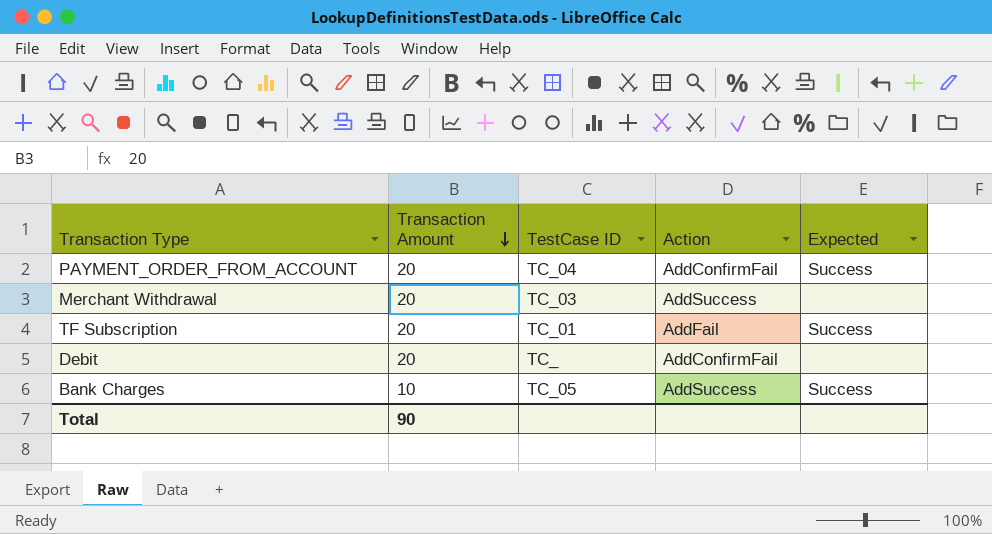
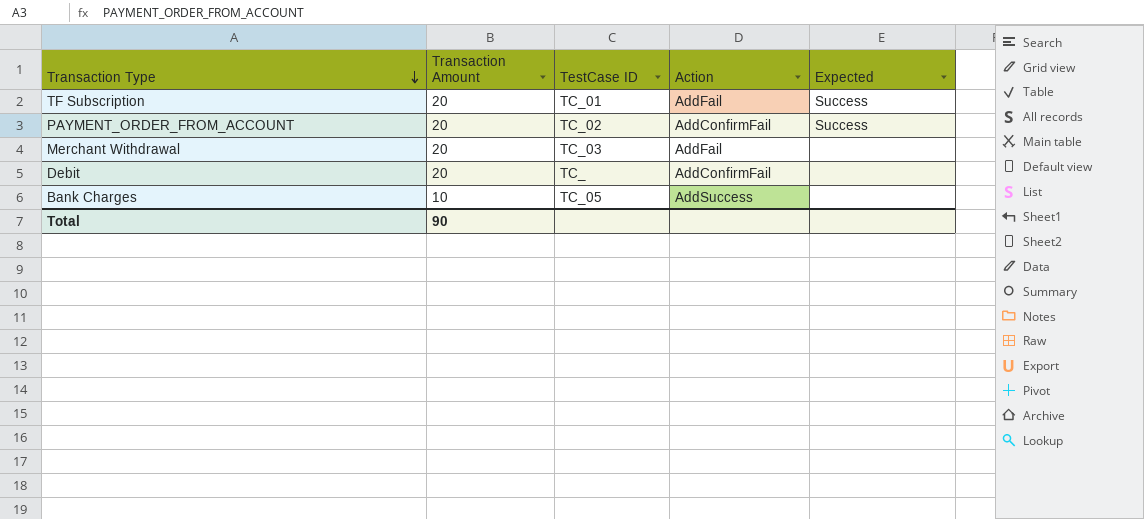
row order: Transaction Amount descending -> Transaction Type descending
PAYMENT_ORDER_FROM_ACCOUNT | TestCase ID: TC_04 -> TC_02
Merchant Withdrawal | Action: AddSuccess -> AddFail
Bank Charges | Expected: Success -> none

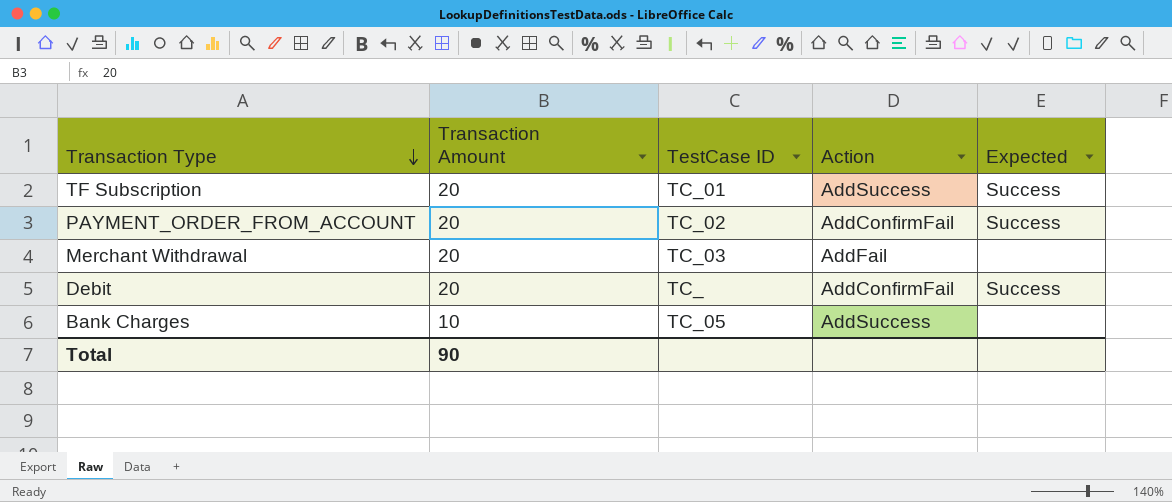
TF Subscription | Action: AddFail -> AddSuccess
Debit | Expected: none -> Success

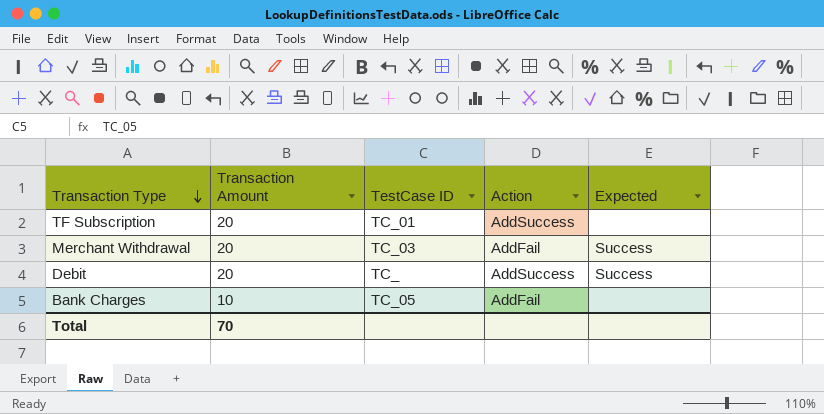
row PAYMENT_ORDER_FROM_ACCOUNT: 20 | TC_02 | AddConfirmFail | Success -> none
TF Subscription | Expected: Success -> none
Merchant Withdrawal | Expected: none -> Success
Debit | Action: AddConfirmFail -> AddSuccess
Bank Charges | Action: AddSuccess -> AddFail
Total | Transaction Amount: 90 -> 70

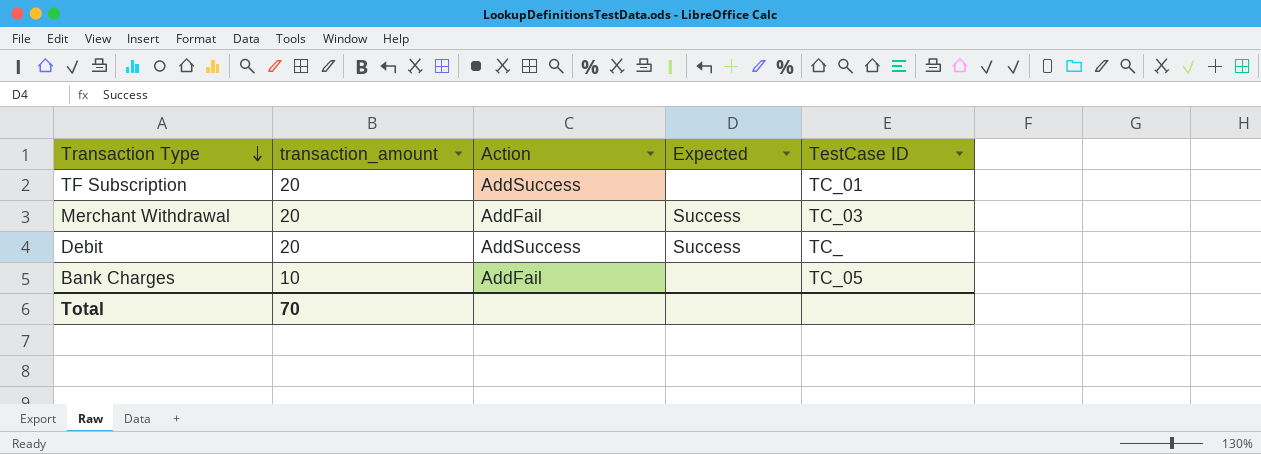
column name: Transaction Amount -> transaction_amount
column TestCase ID | position: 3 -> 5

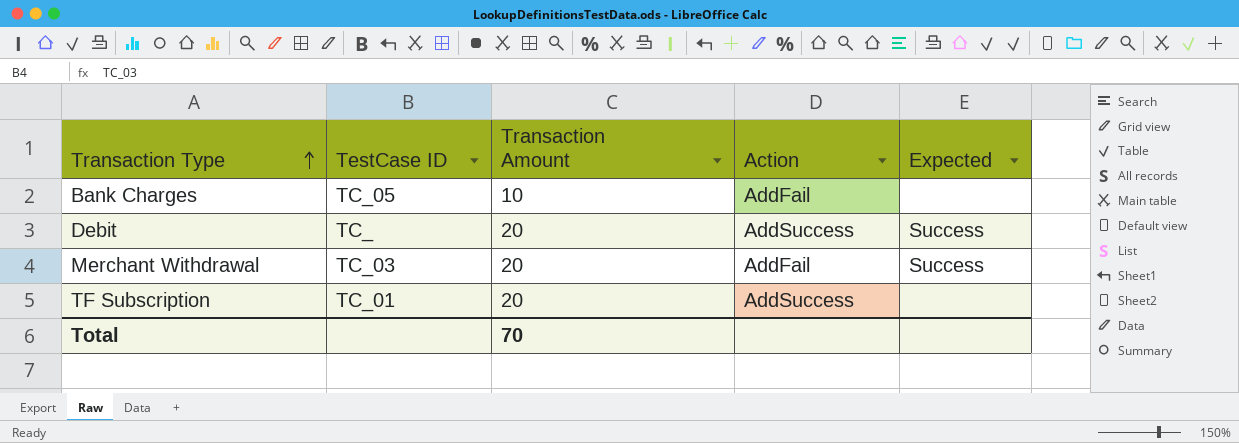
row order: Transaction Type descending -> Transaction Type ascending
column TestCase ID | position: 5 -> 2
column name: transaction_amount -> Transaction Amount

